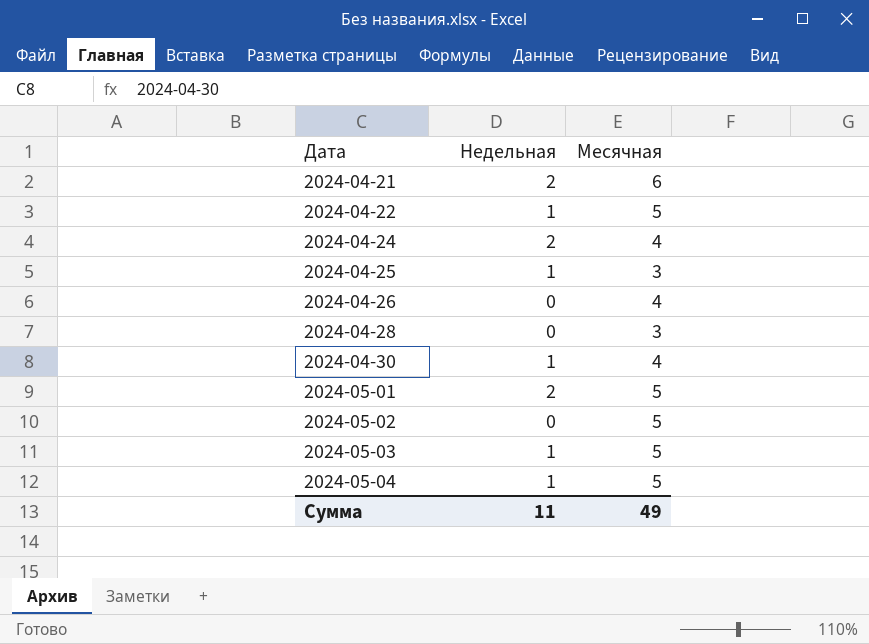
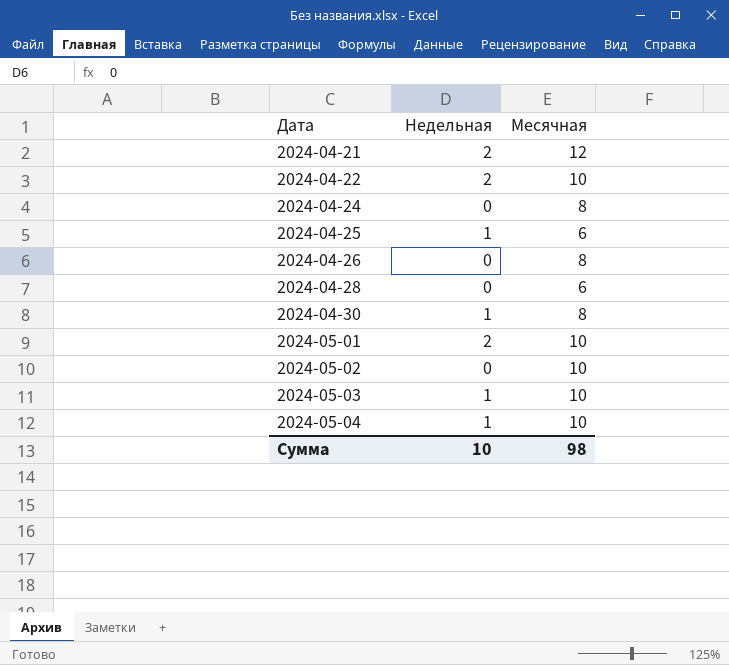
2024-04-21 | Месячная: 6 -> 12
2024-04-22 | Недельная: 1 -> 2
2024-04-22 | Месячная: 5 -> 10
2024-04-24 | Недельная: 2 -> 0
2024-04-24 | Месячная: 4 -> 8
2024-04-25 | Месячная: 3 -> 6
2024-04-26 | Месячная: 4 -> 8
2024-04-28 | Месячная: 3 -> 6
2024-04-30 | Месячная: 4 -> 8
2024-05-01 | Месячная: 5 -> 10
2024-05-02 | Месячная: 5 -> 10
2024-05-03 | Месячная: 5 -> 10
2024-05-04 | Месячная: 5 -> 10
Сумма | Недельная: 11 -> 10
Сумма | Месячная: 49 -> 98

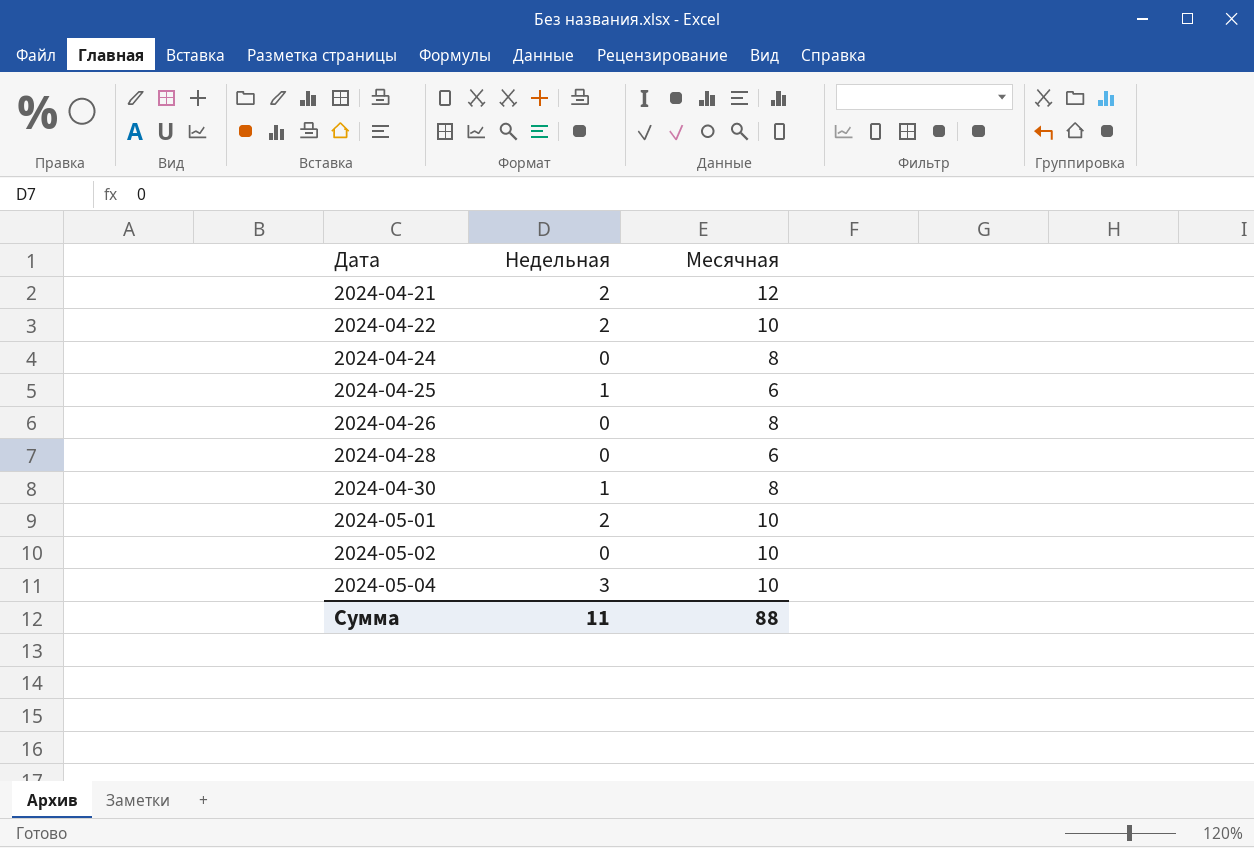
row 2024-05-03: 1 | 10 -> none
2024-05-04 | Недельная: 1 -> 3
Сумма | Недельная: 10 -> 11
Сумма | Месячная: 98 -> 88

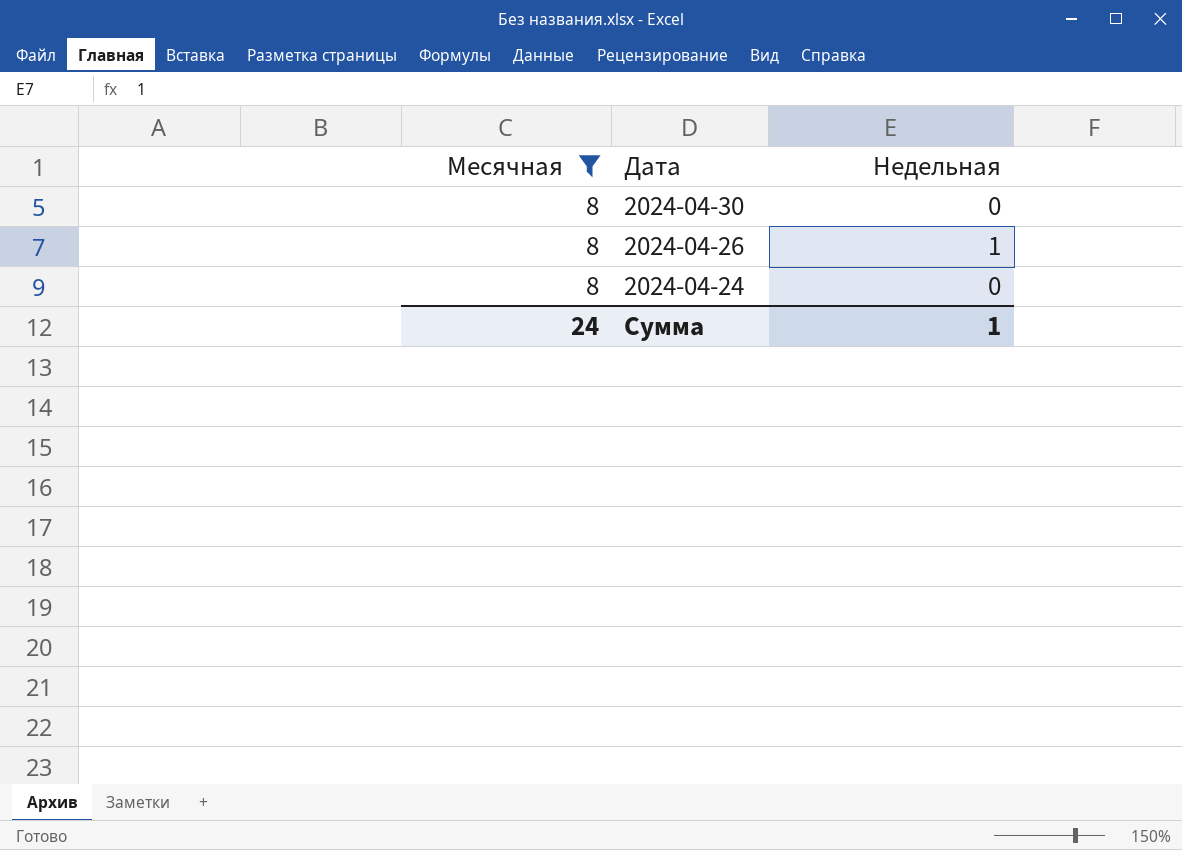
filter: none -> Месячная = 8
row order: Дата ascending -> Дата descending
column Месячная | position: 3 -> 1
2024-04-30 | Недельная: 1 -> 0
2024-04-26 | Недельная: 0 -> 1
Сумма | Месячная: 88 -> 24
Сумма | Недельная: 11 -> 1

